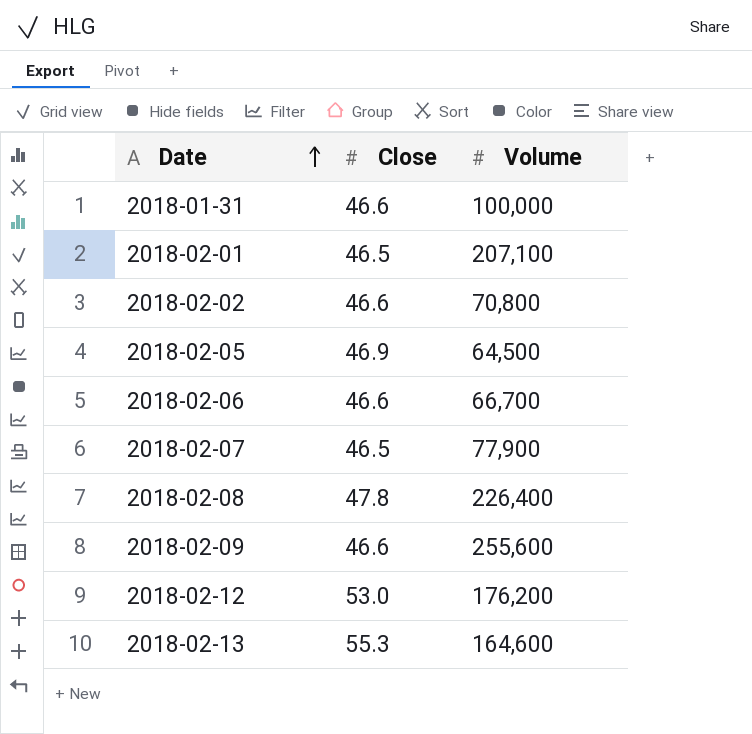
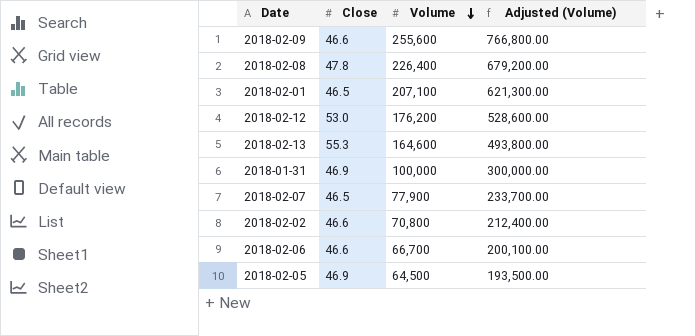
row order: Date ascending -> Volume descending
column Adjusted (Volume) | formula: none -> [Volume] * 3
2018-01-31 | Close: 46.6 -> 46.9

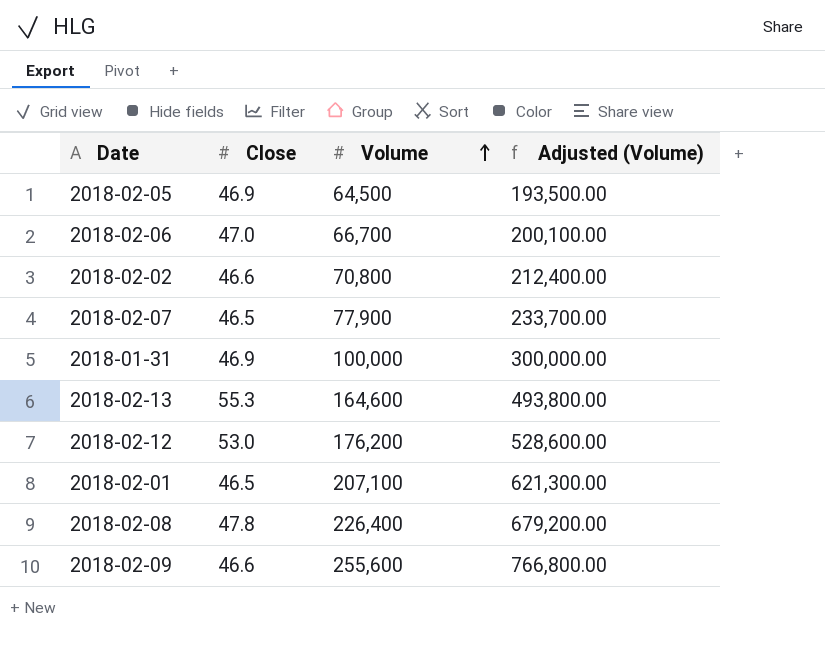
row order: Volume descending -> Volume ascending
2018-02-06 | Close: 46.6 -> 47.0

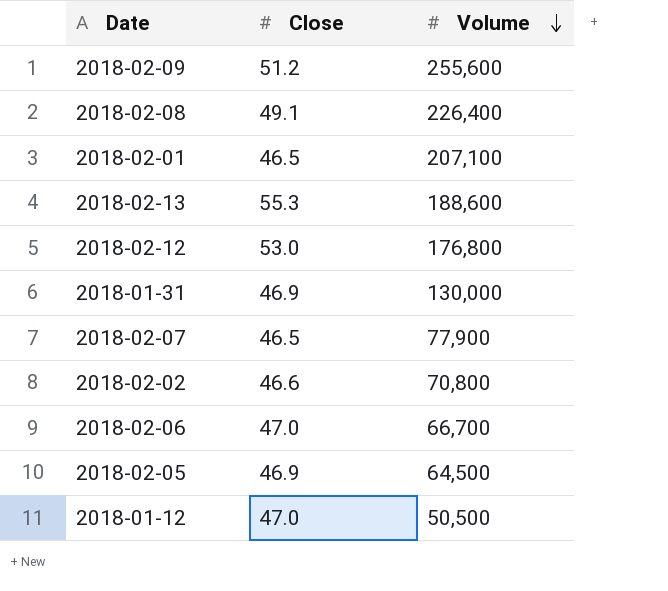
row order: Volume ascending -> Volume descending
column Adjusted (Volume) | formula: [Volume] * 3 -> none
2018-02-09 | Close: 46.6 -> 51.2
2018-02-08 | Close: 47.8 -> 49.1
2018-02-13 | Volume: 164,600 -> 188,600
2018-02-12 | Volume: 176,200 -> 176,800
2018-01-31 | Volume: 100,000 -> 130,000
row 2018-01-12: none -> 47.0 | 50,500

